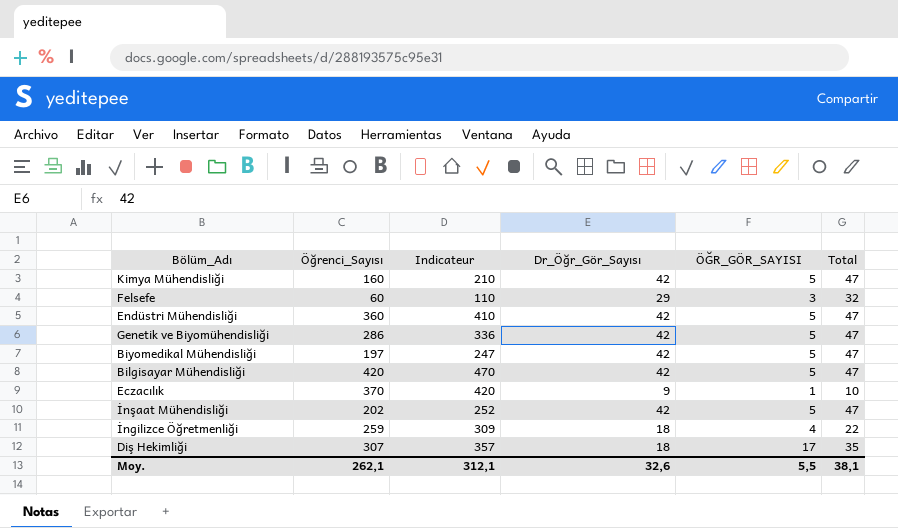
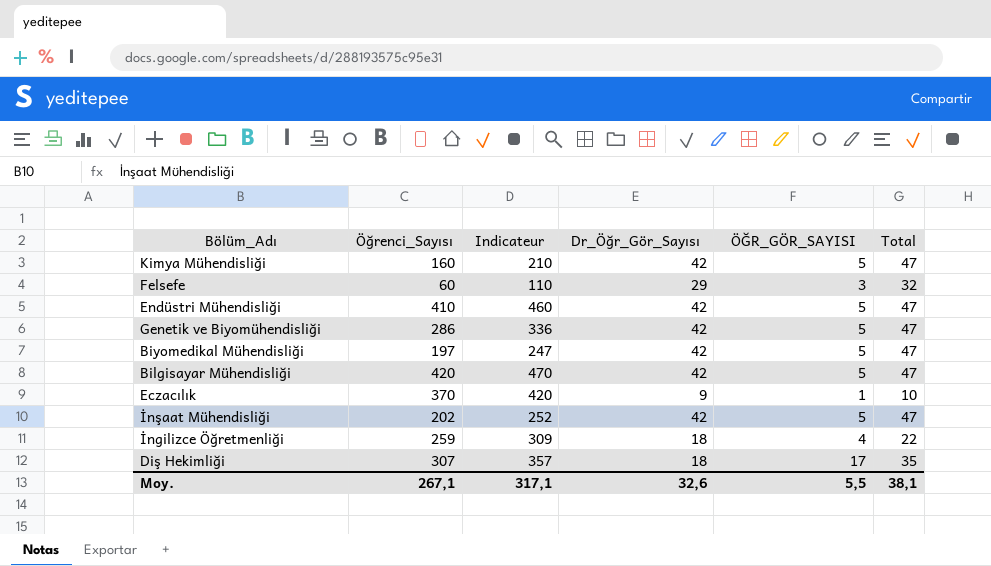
Endüstri Mühendisliği | Öğrenci_Sayısı: 360 -> 410
Endüstri Mühendisliği | Indicateur: 410 -> 460
Moy. | Öğrenci_Sayısı: 262,1 -> 267,1
Moy. | Indicateur: 312,1 -> 317,1

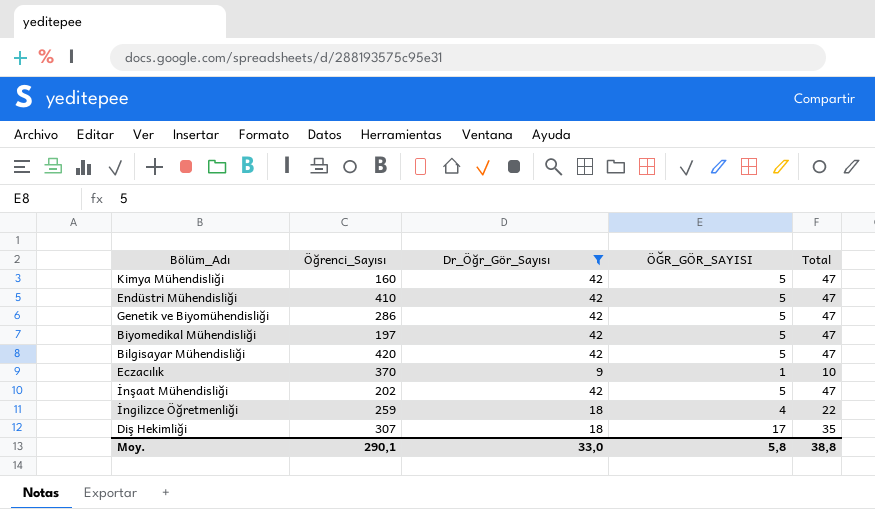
filter: none -> Dr_Öğr_Gör_Sayısı != 29
column Indicateur | formula: [Öğrenci_Sayısı] + 50 -> none
Moy. | Öğrenci_Sayısı: 267,1 -> 290,1
Moy. | Dr_Öğr_Gör_Sayısı: 32,6 -> 33,0
Moy. | ÖĞR_GÖR_SAYISI: 5,5 -> 5,8
Moy. | Total: 38,1 -> 38,8

